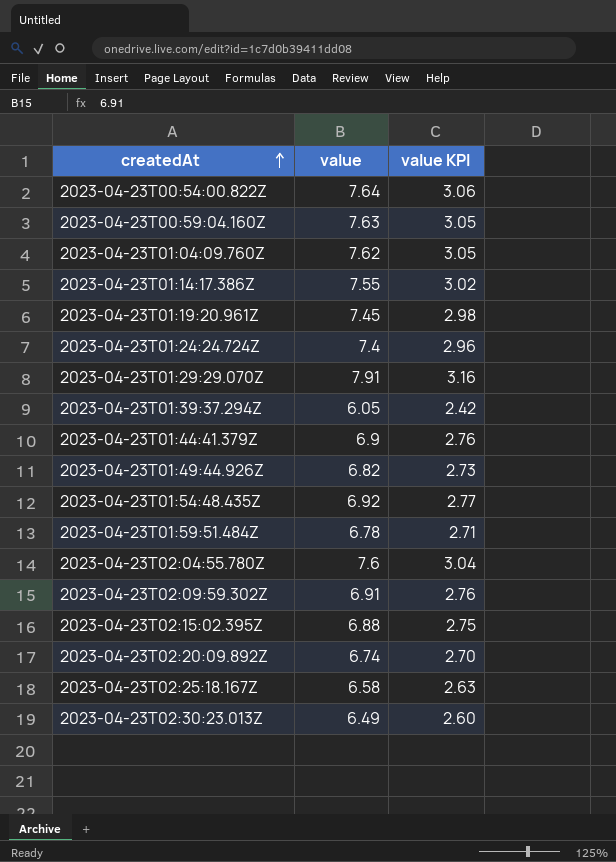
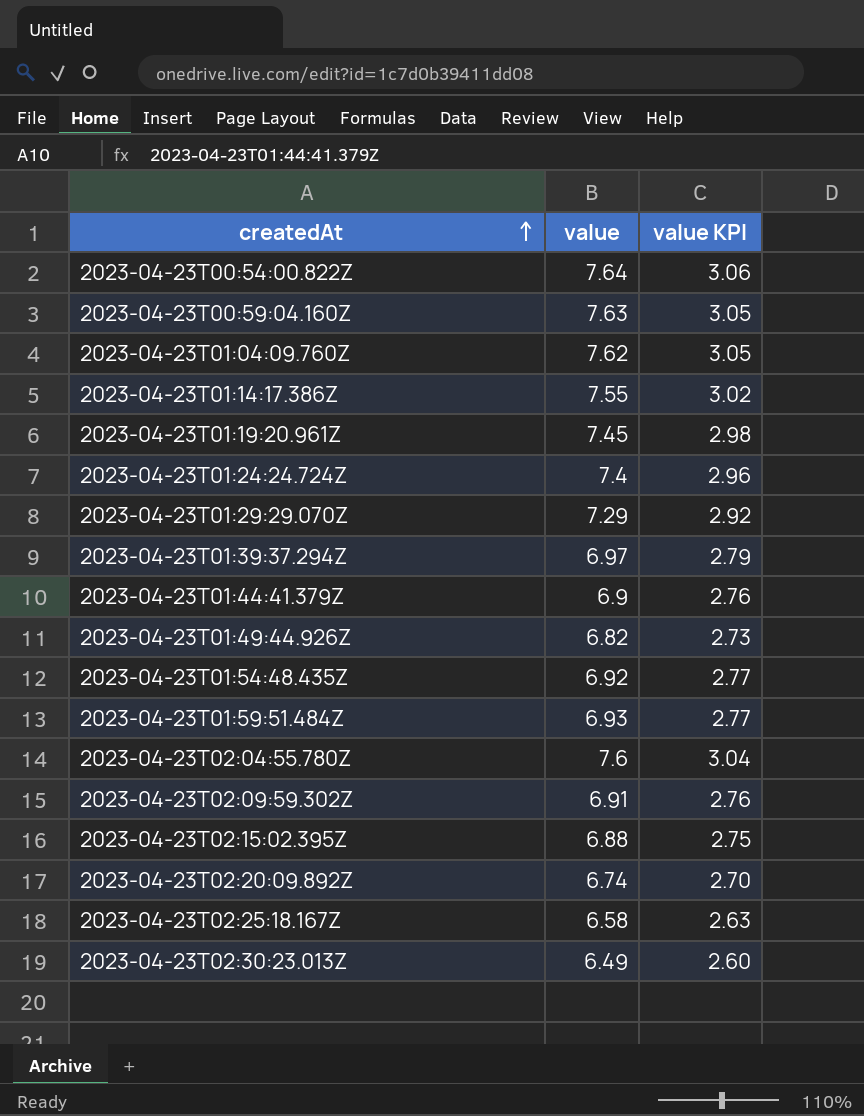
2023-04-23T01:29:29.070Z | value: 7.91 -> 7.29
2023-04-23T01:29:29.070Z | value KPI: 3.16 -> 2.92
2023-04-23T01:39:37.294Z | value: 6.05 -> 6.97
2023-04-23T01:39:37.294Z | value KPI: 2.42 -> 2.79
2023-04-23T01:59:51.484Z | value: 6.78 -> 6.93
2023-04-23T01:59:51.484Z | value KPI: 2.71 -> 2.77

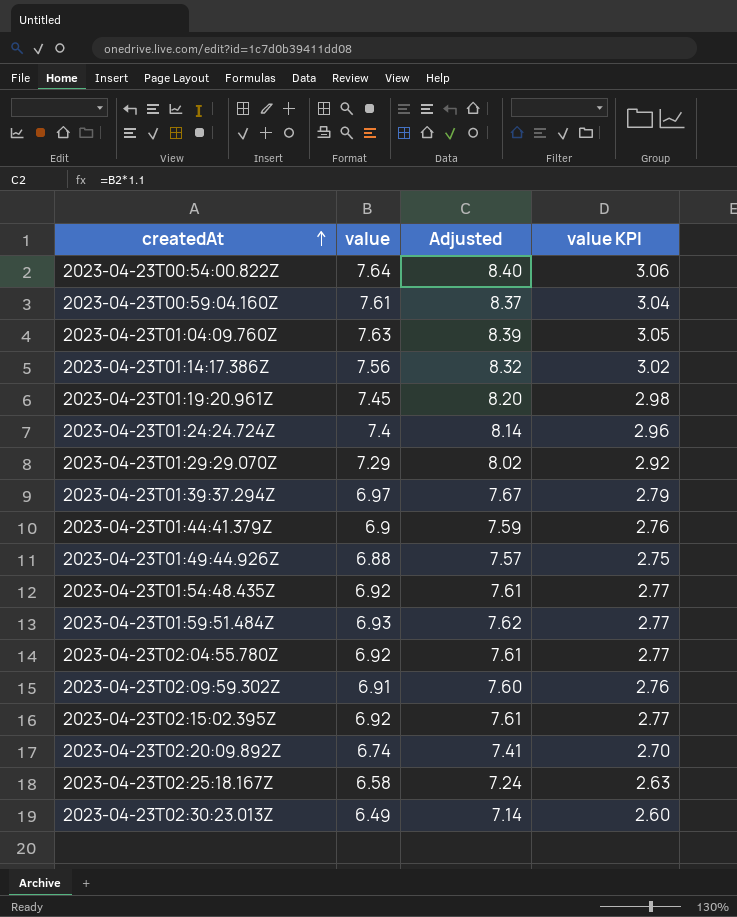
column Adjusted | formula: none -> [value] * 1.1
2023-04-23T00:59:04.160Z | value: 7.63 -> 7.61
2023-04-23T00:59:04.160Z | value KPI: 3.05 -> 3.04
2023-04-23T01:04:09.760Z | value: 7.62 -> 7.63
2023-04-23T01:14:17.386Z | value: 7.55 -> 7.56
2023-04-23T01:49:44.926Z | value: 6.82 -> 6.88
2023-04-23T01:49:44.926Z | value KPI: 2.73 -> 2.75
2023-04-23T02:04:55.780Z | value: 7.6 -> 6.92
2023-04-23T02:04:55.780Z | value KPI: 3.04 -> 2.77
2023-04-23T02:15:02.395Z | value: 6.88 -> 6.92
2023-04-23T02:15:02.395Z | value KPI: 2.75 -> 2.77

